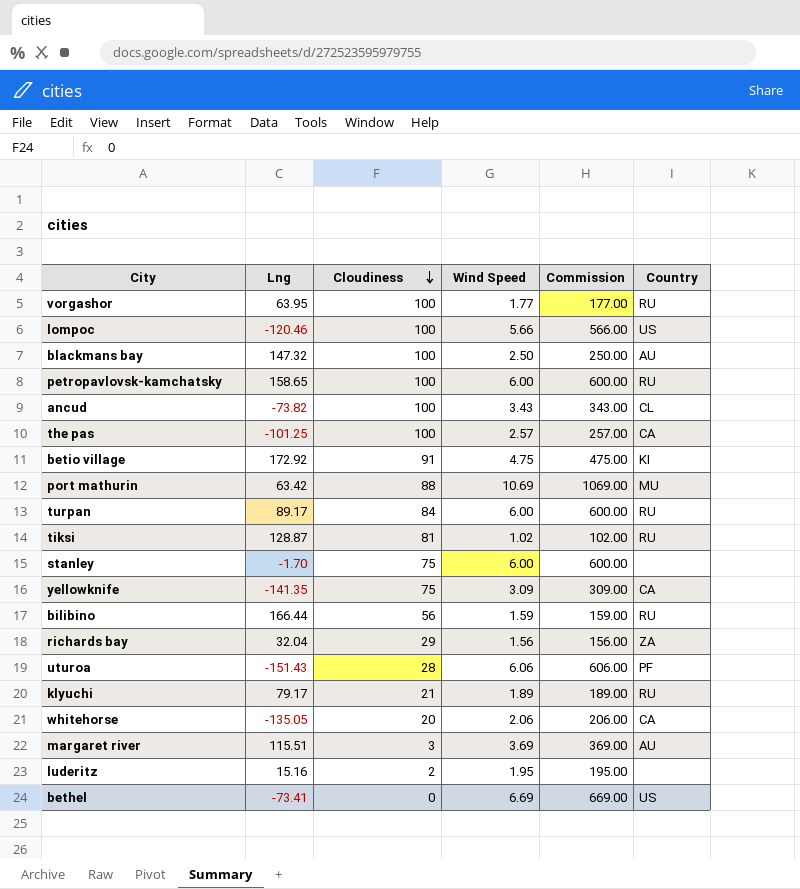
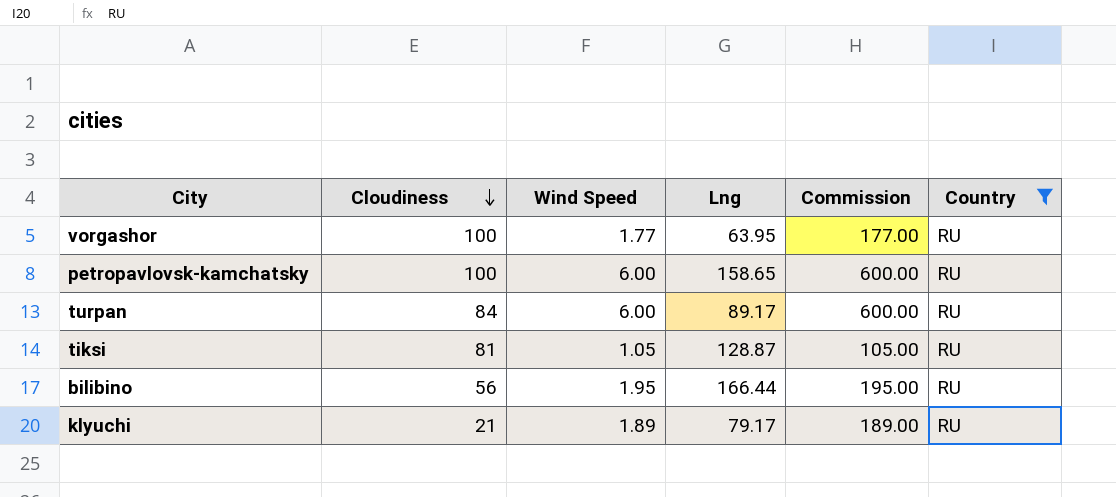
filter: none -> Country = RU
column Lng | position: 2 -> 4
tiksi | Wind Speed: 1.02 -> 1.05
tiksi | Commission: 102.00 -> 105.00
bilibino | Wind Speed: 1.59 -> 1.95
bilibino | Commission: 159.00 -> 195.00

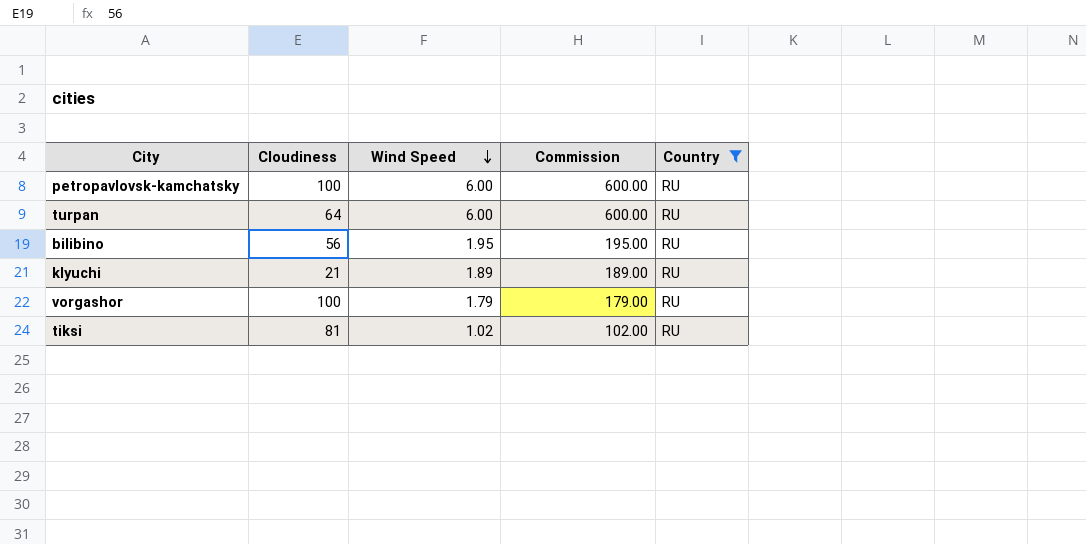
row order: Cloudiness descending -> Wind Speed descending
column Lng | position: 4 -> none
turpan | Cloudiness: 84 -> 64
vorgashor | Wind Speed: 1.77 -> 1.79
vorgashor | Commission: 177.00 -> 179.00
tiksi | Wind Speed: 1.05 -> 1.02
tiksi | Commission: 105.00 -> 102.00

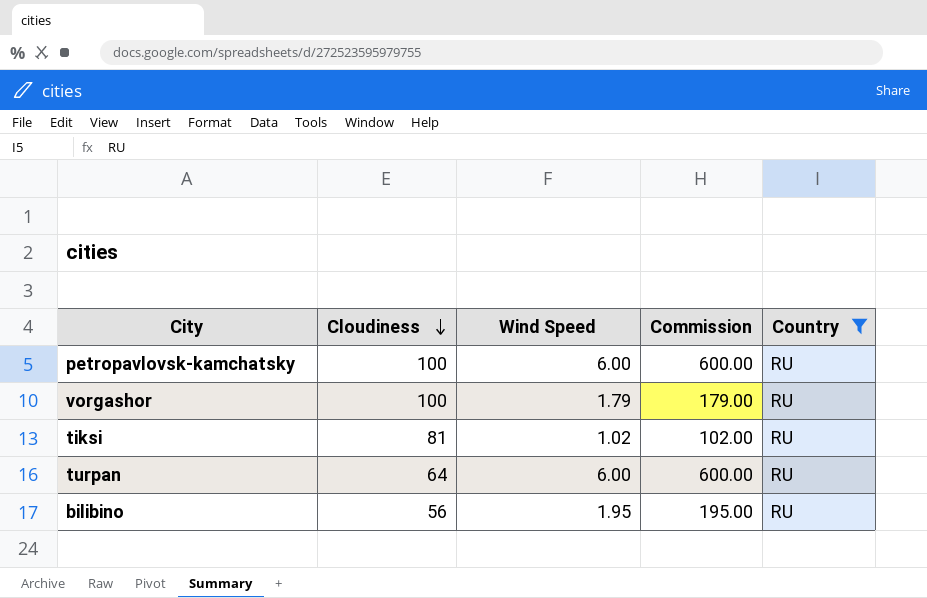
row order: Wind Speed descending -> Cloudiness descending
row klyuchi: 21 | 1.89 | 189.00 | RU -> none

